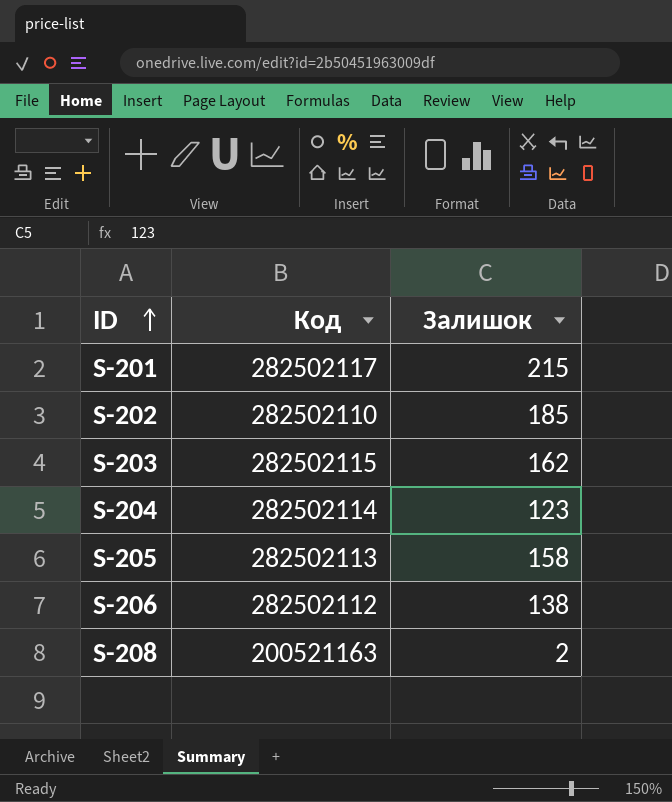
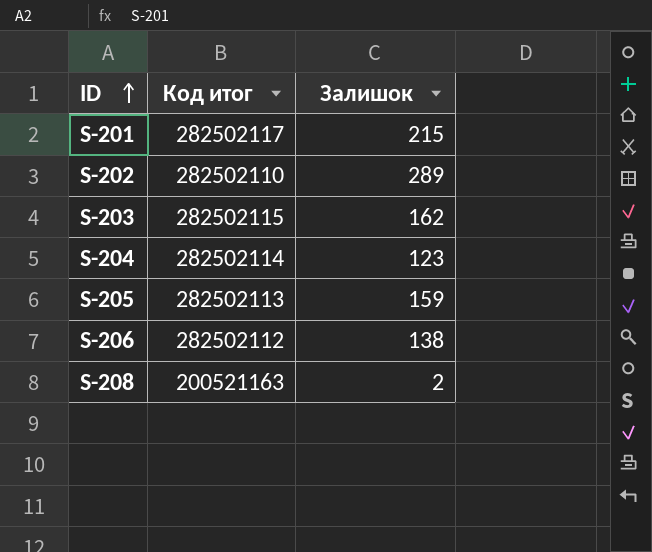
column name: Код -> Код итог
S-202 | Залишок: 185 -> 289
S-205 | Залишок: 158 -> 159

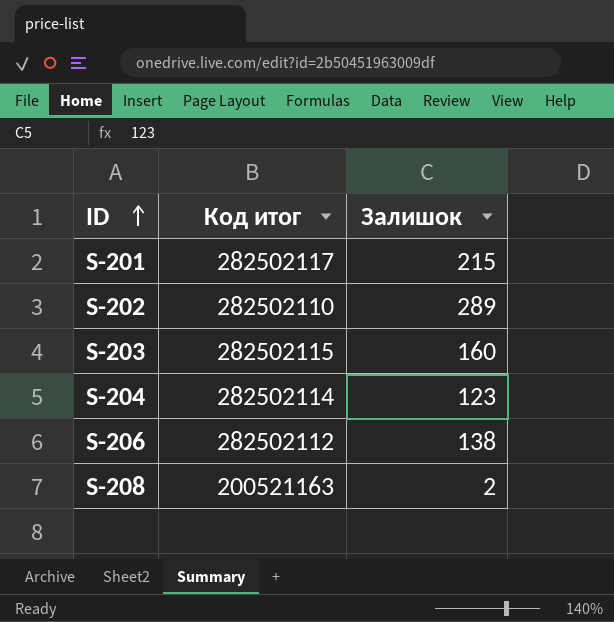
row S-205: 282502113 | 159 -> none
S-203 | Залишок: 162 -> 160

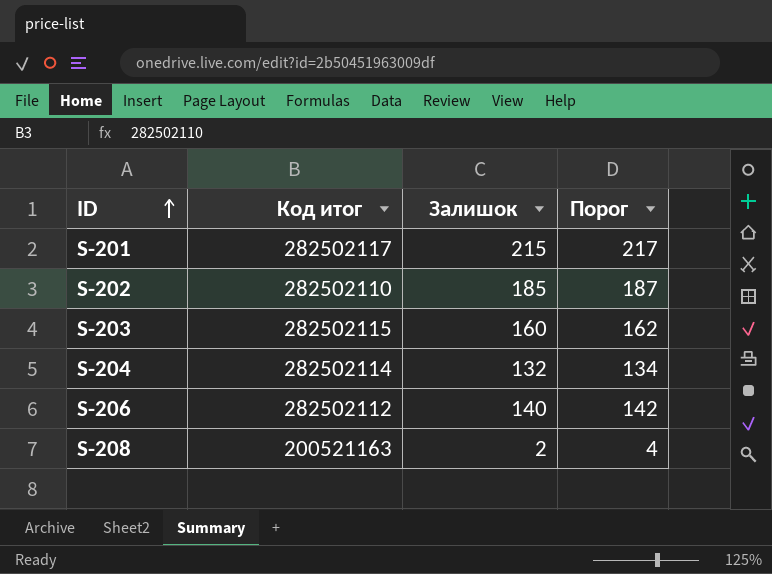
column Порог | formula: none -> [Залишок] + 2
S-202 | Залишок: 289 -> 185
S-204 | Залишок: 123 -> 132
S-206 | Залишок: 138 -> 140

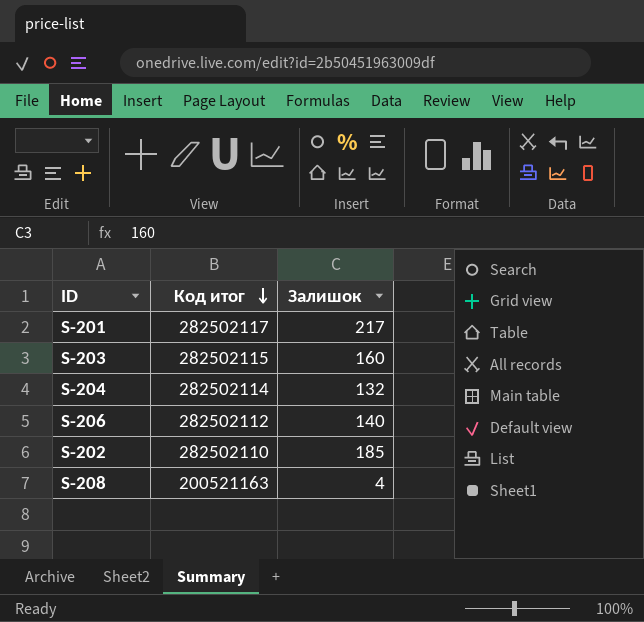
row order: ID ascending -> Код итог descending
column Порог | formula: [Залишок] + 2 -> none
S-201 | Залишок: 215 -> 217
S-208 | Залишок: 2 -> 4

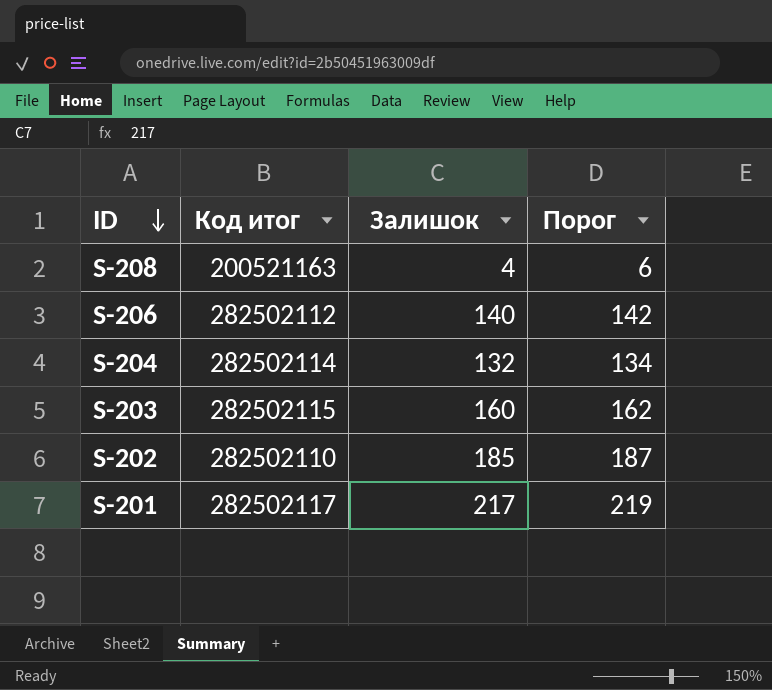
row order: Код итог descending -> ID descending
column Порог | formula: none -> [Залишок] + 2

